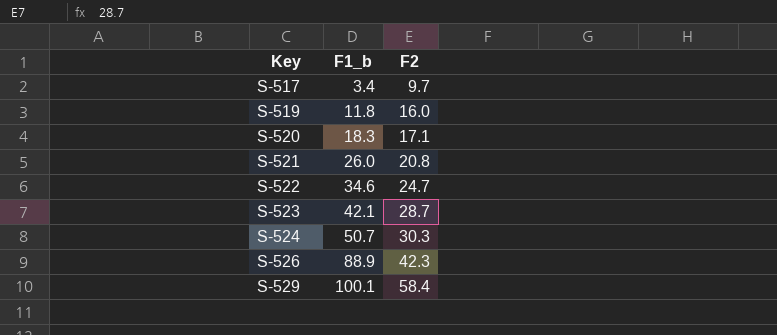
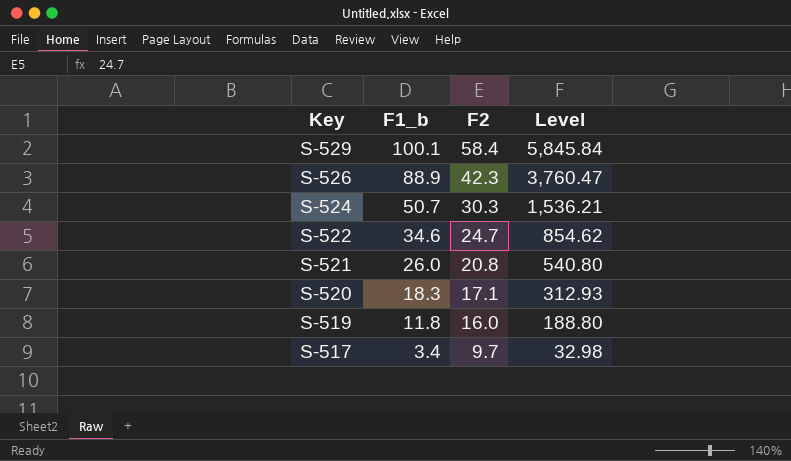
row order: Key ascending -> Key descending
column Level | formula: none -> [F1_b] * [F2]
row S-523: 42.1 | 28.7 -> none

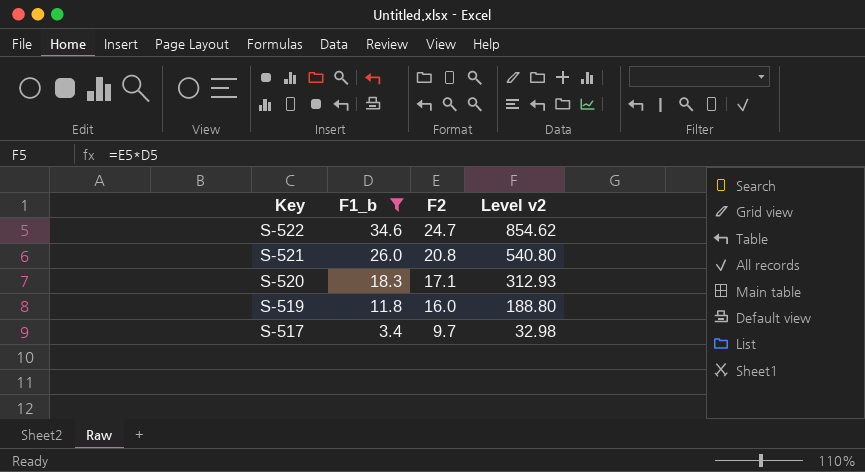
filter: none -> F1_b <= 34.6
column name: Level -> Level v2

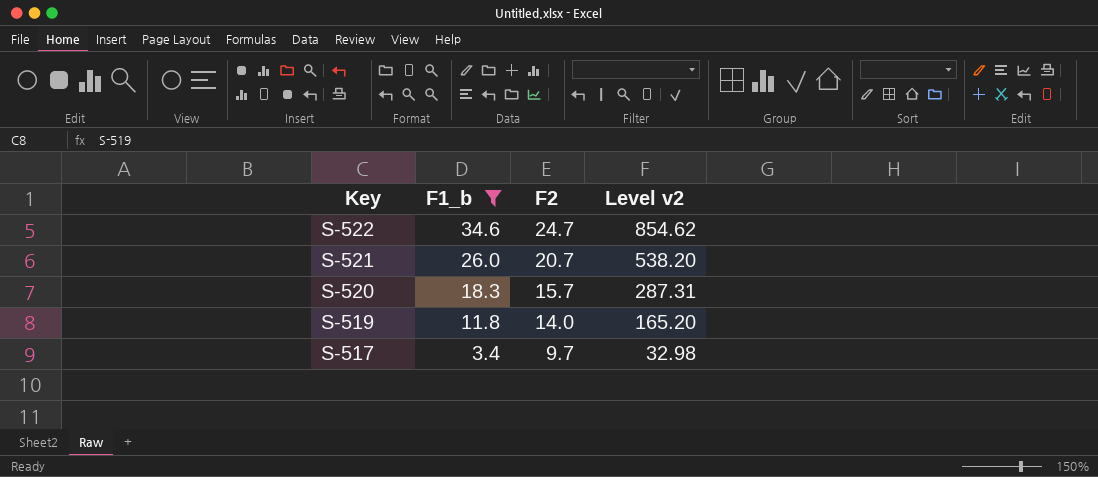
S-521 | F2: 20.8 -> 20.7
S-521 | Level v2: 540.80 -> 538.20
S-520 | F2: 17.1 -> 15.7
S-520 | Level v2: 312.93 -> 287.31
S-519 | F2: 16.0 -> 14.0
S-519 | Level v2: 188.80 -> 165.20

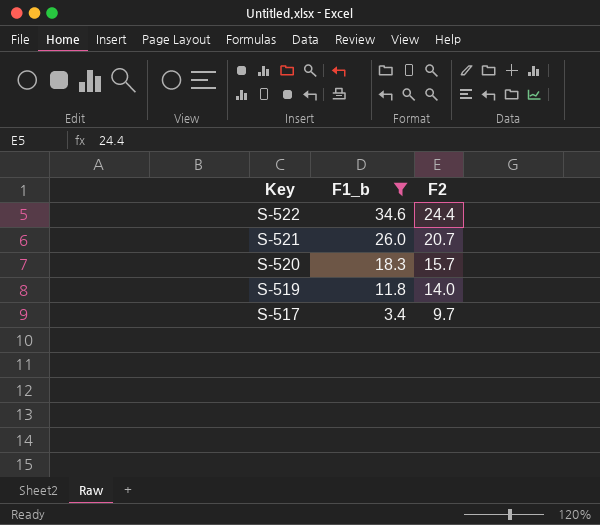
column Level v2 | formula: [F1_b] * [F2] -> none
S-522 | F2: 24.7 -> 24.4

